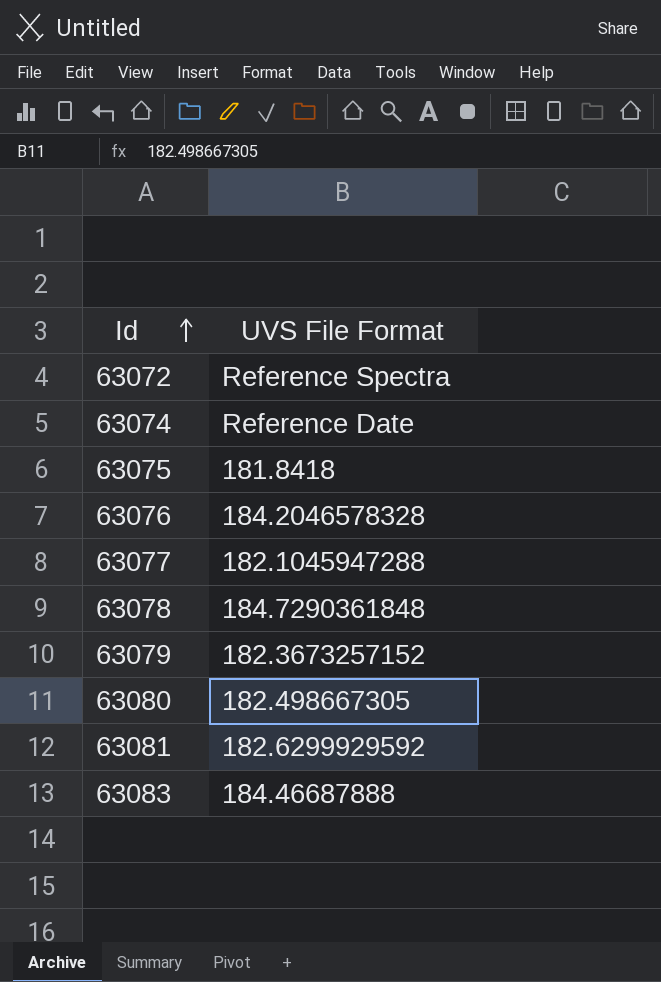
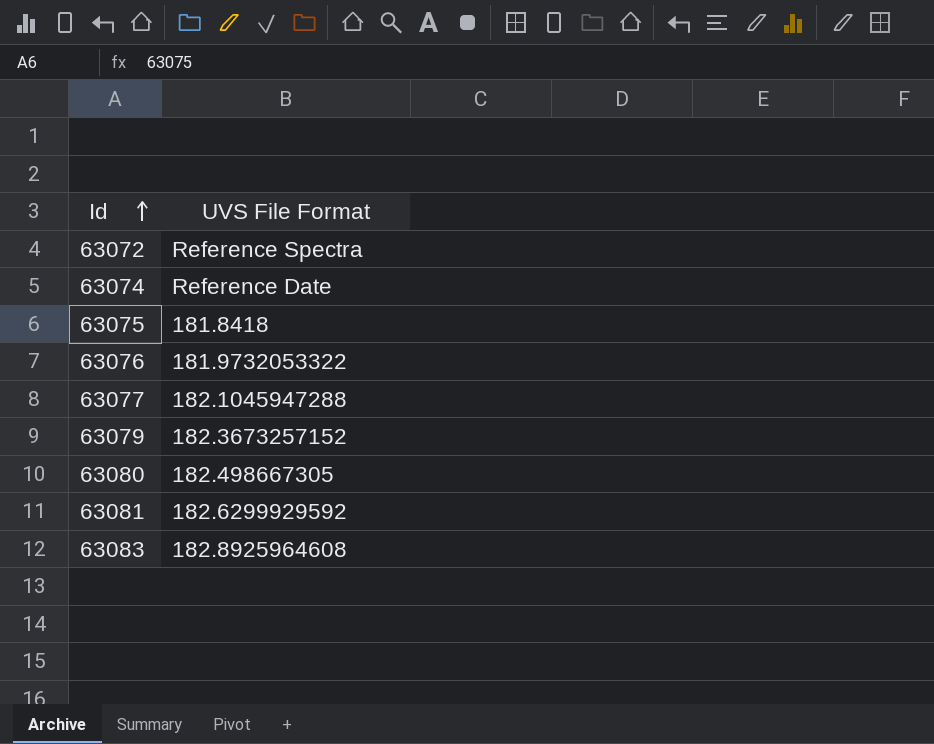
row 63078: 184.7290361848 -> none
63076 | UVS File Format: 184.2046578328 -> 181.9732053322
63083 | UVS File Format: 184.46687888 -> 182.8925964608

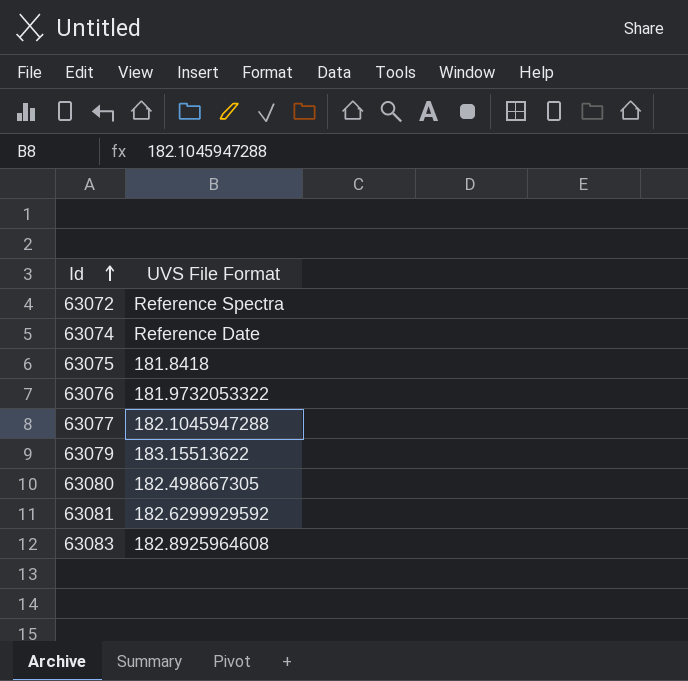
63079 | UVS File Format: 182.3673257152 -> 183.15513622

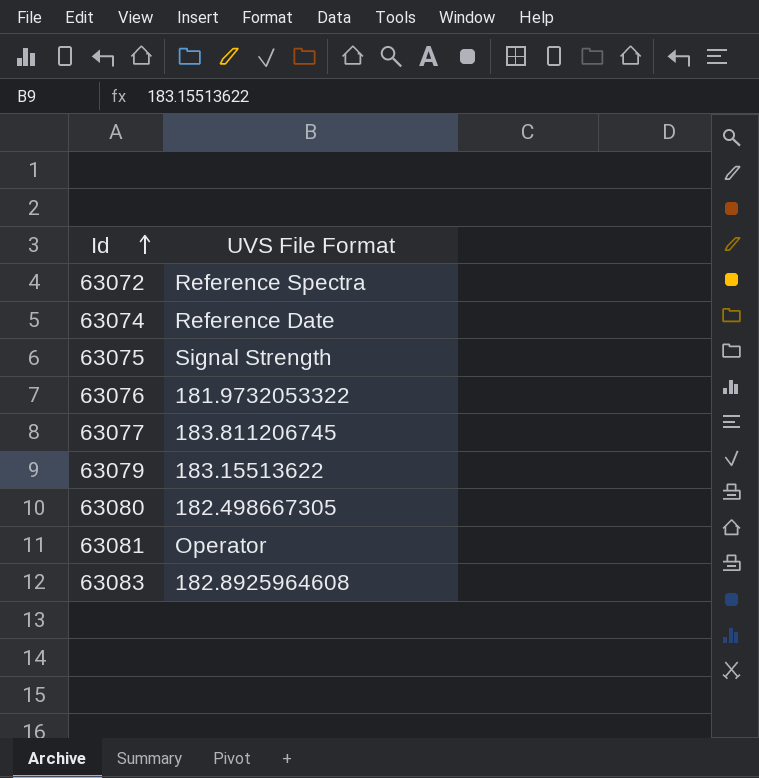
63075 | UVS File Format: 181.8418 -> Signal Strength
63077 | UVS File Format: 182.1045947288 -> 183.811206745
63081 | UVS File Format: 182.6299929592 -> Operator

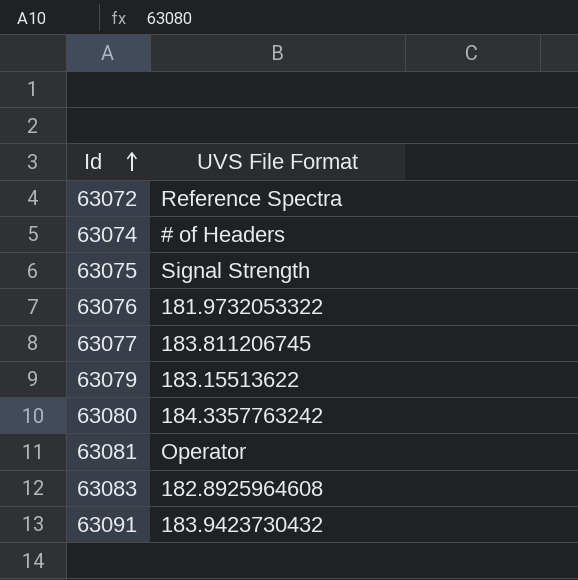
63074 | UVS File Format: Reference Date -> # of Headers
63080 | UVS File Format: 182.498667305 -> 184.3357763242
row 63091: none -> 183.9423730432

